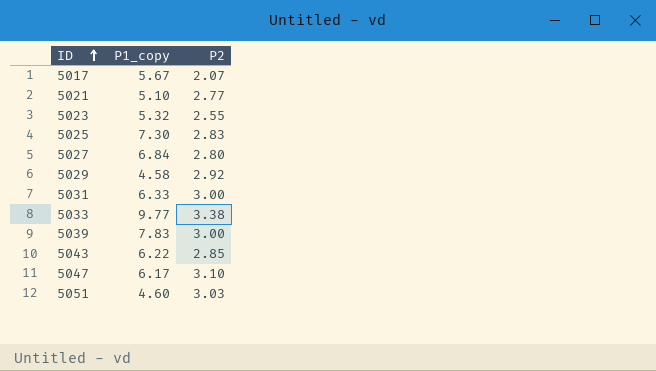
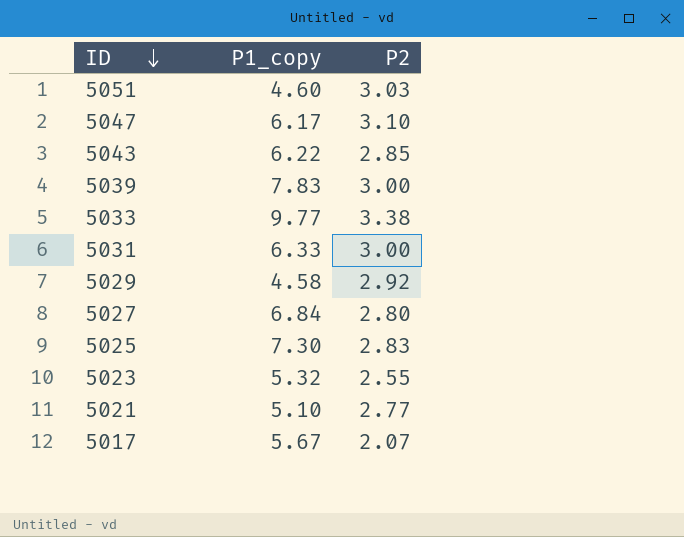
row order: ID ascending -> ID descending

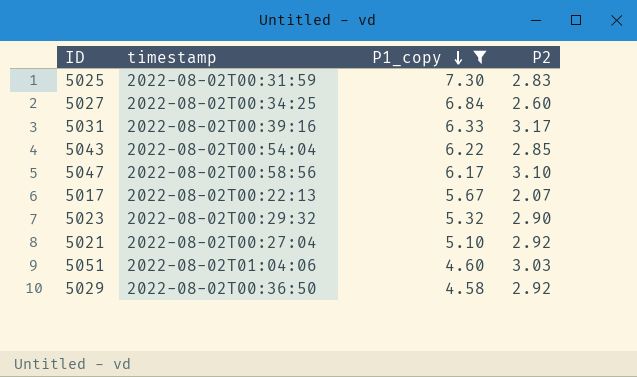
filter: none -> P1_copy <= 7.30
row order: ID descending -> P1_copy descending
column timestamp | position: none -> 2
5027 | P2: 2.80 -> 2.60
5031 | P2: 3.00 -> 3.17
5023 | P2: 2.55 -> 2.90
5021 | P2: 2.77 -> 2.92

